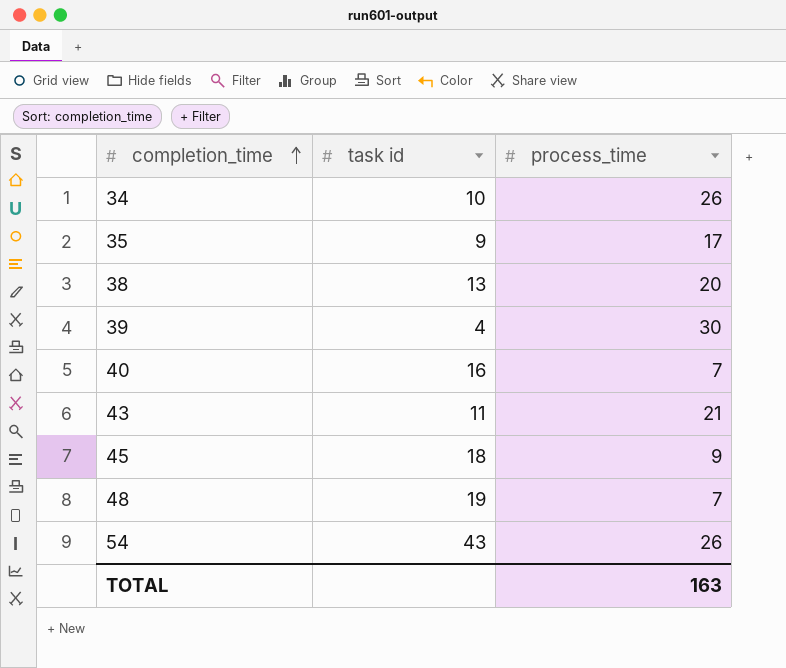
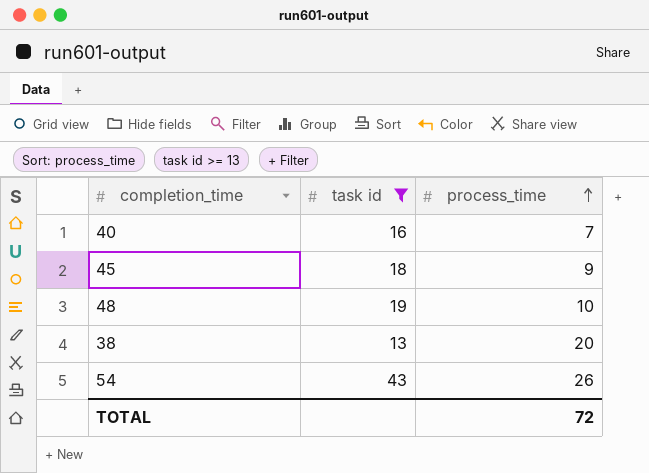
filter: none -> task id >= 13
row order: completion_time ascending -> process_time ascending
48 | process_time: 7 -> 10
TOTAL | process_time: 163 -> 72

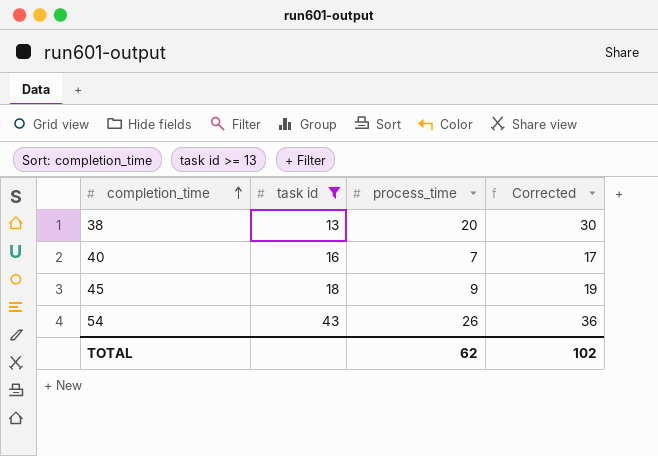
row order: process_time ascending -> completion_time ascending
column Corrected | formula: none -> [process_time] + 10
row 48: 19 | 10 -> none
TOTAL | process_time: 72 -> 62

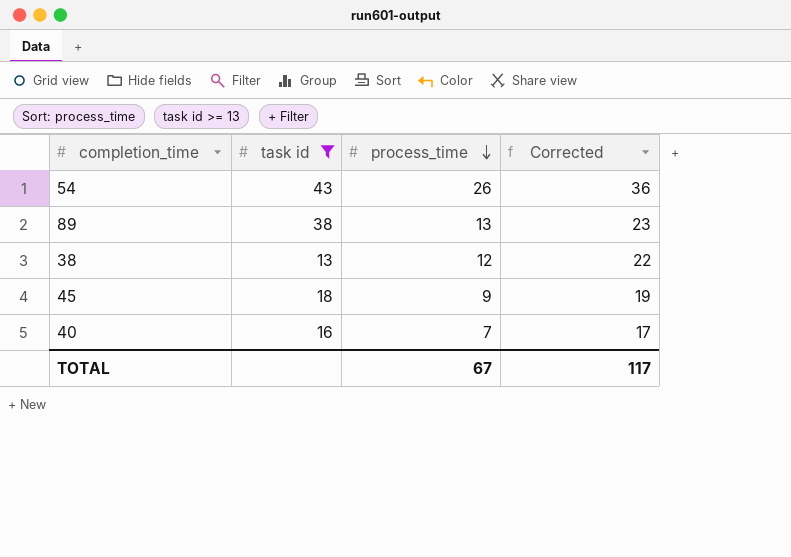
row order: completion_time ascending -> process_time descending
row 89: none -> 38 | 13 | 23
38 | process_time: 20 -> 12
38 | Corrected: 30 -> 22
TOTAL | process_time: 62 -> 67
TOTAL | Corrected: 102 -> 117

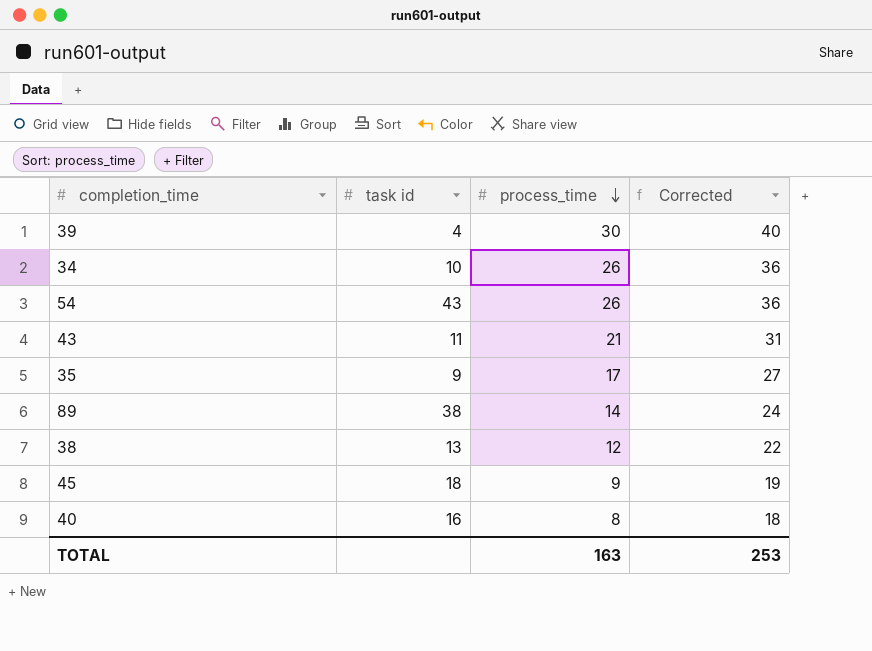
filter: task id >= 13 -> none
89 | process_time: 13 -> 14
89 | Corrected: 23 -> 24
40 | process_time: 7 -> 8
40 | Corrected: 17 -> 18
TOTAL | process_time: 67 -> 163
TOTAL | Corrected: 117 -> 253

